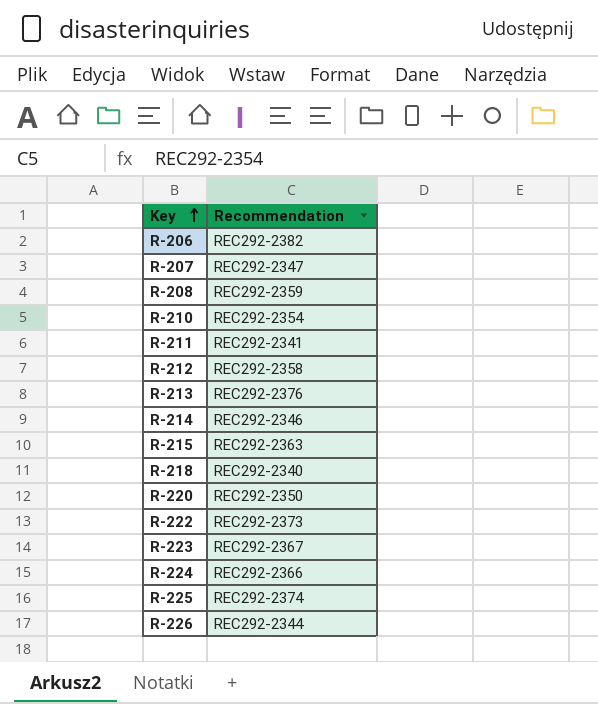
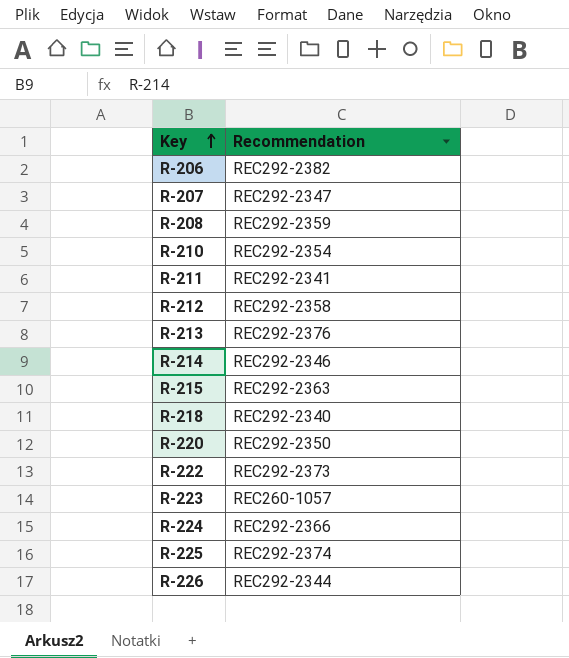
R-223 | Recommendation: REC292-2367 -> REC260-1057

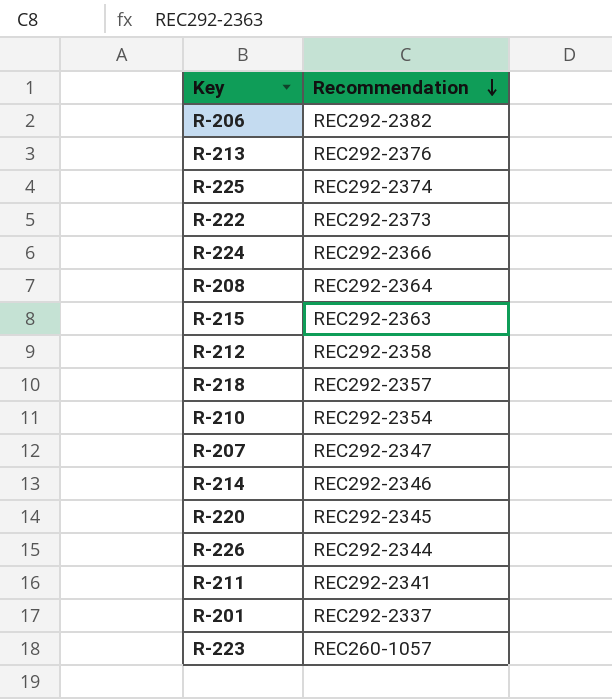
row order: Key ascending -> Recommendation descending
R-208 | Recommendation: REC292-2359 -> REC292-2364
R-218 | Recommendation: REC292-2340 -> REC292-2357
R-220 | Recommendation: REC292-2350 -> REC292-2345
row R-201: none -> REC292-2337

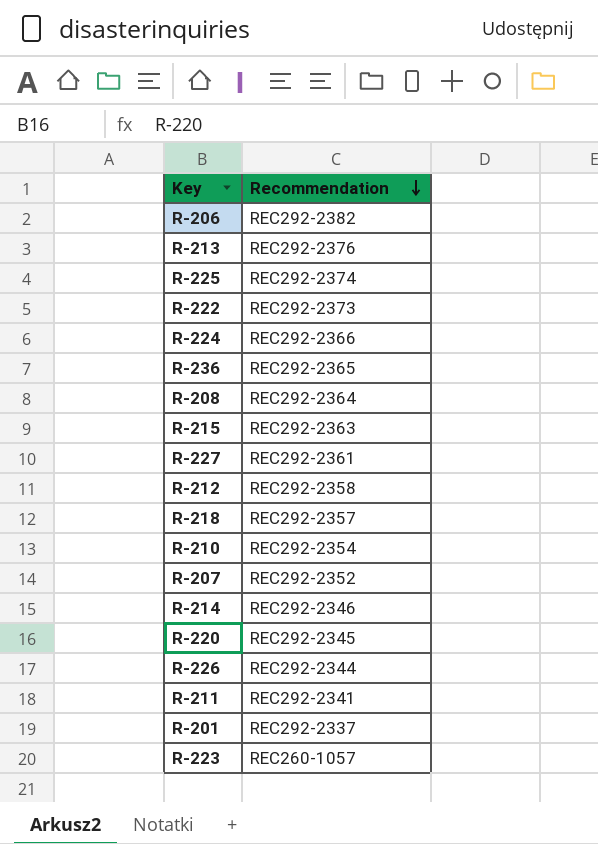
row R-236: none -> REC292-2365
row R-227: none -> REC292-2361
R-207 | Recommendation: REC292-2347 -> REC292-2352

